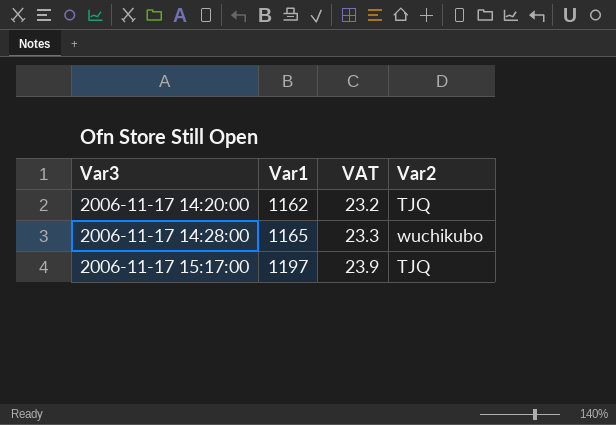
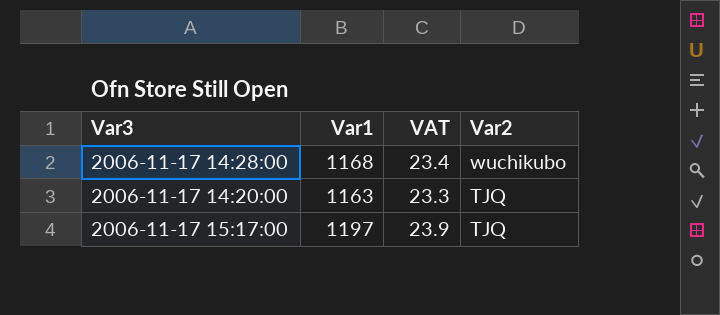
row order: Var3 ascending -> Var2 descending
2006-11-17 14:28:00 | Var1: 1165 -> 1168
2006-11-17 14:28:00 | VAT: 23.3 -> 23.4
2006-11-17 14:20:00 | Var1: 1162 -> 1163
2006-11-17 14:20:00 | VAT: 23.2 -> 23.3

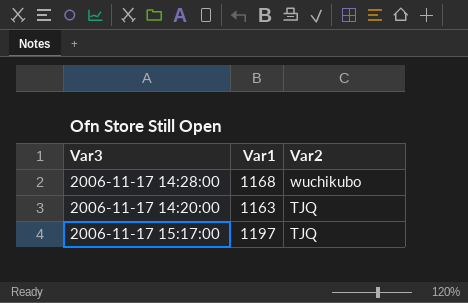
column VAT | formula: [Var1] * 0.02 -> none

